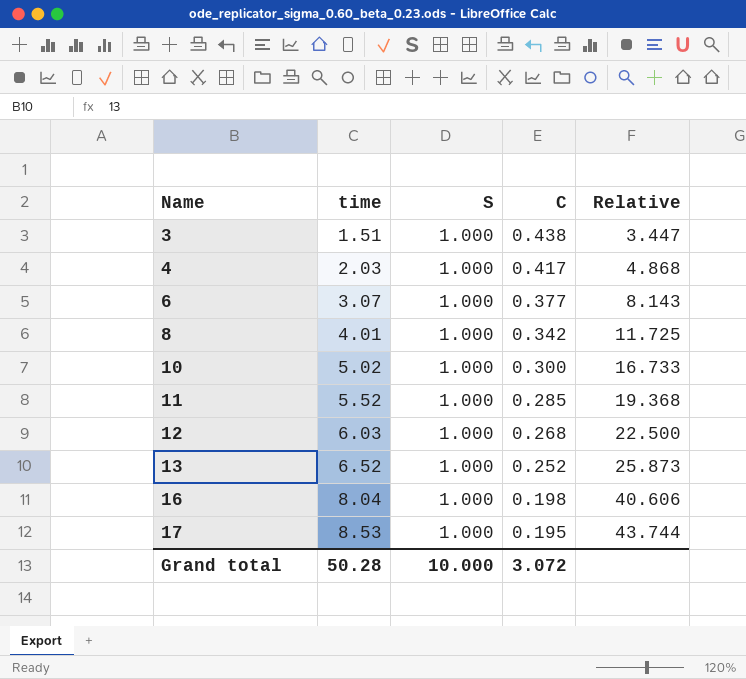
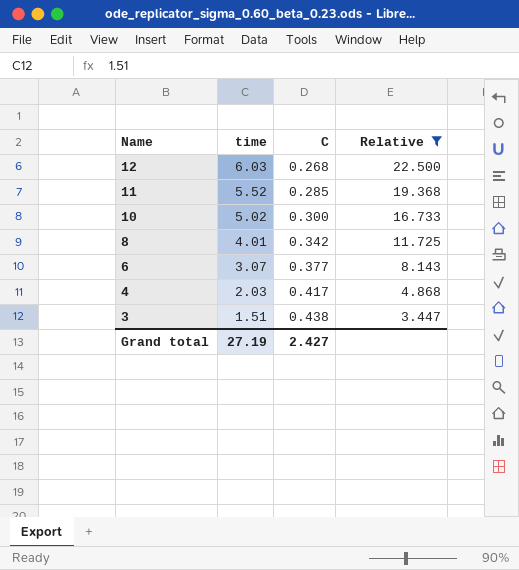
filter: none -> Relative <= 22.500
row order: Name ascending -> Name descending
column S | position: 3 -> none
Grand total | time: 50.28 -> 27.19
Grand total | C: 3.072 -> 2.427

